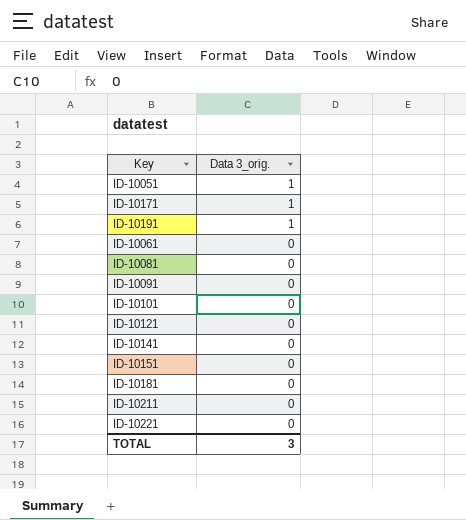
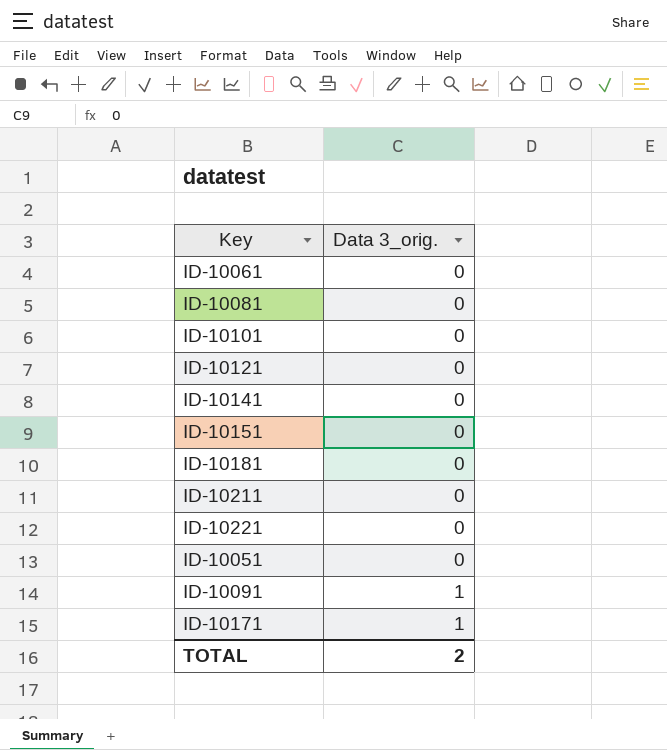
row order: Data 3_orig. descending -> Data 3_orig. ascending
row ID-10191: 1 -> none
ID-10051 | Data 3_orig.: 1 -> 0
ID-10091 | Data 3_orig.: 0 -> 1
TOTAL | Data 3_orig.: 3 -> 2

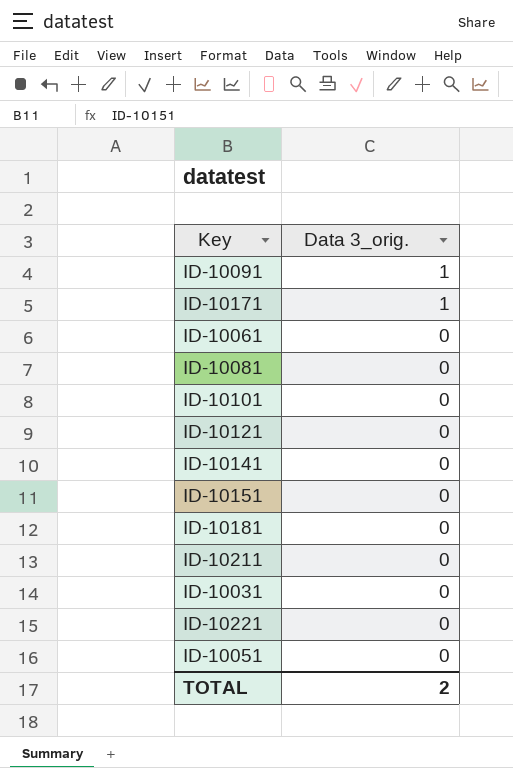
row order: Data 3_orig. ascending -> Data 3_orig. descending
row ID-10031: none -> 0

